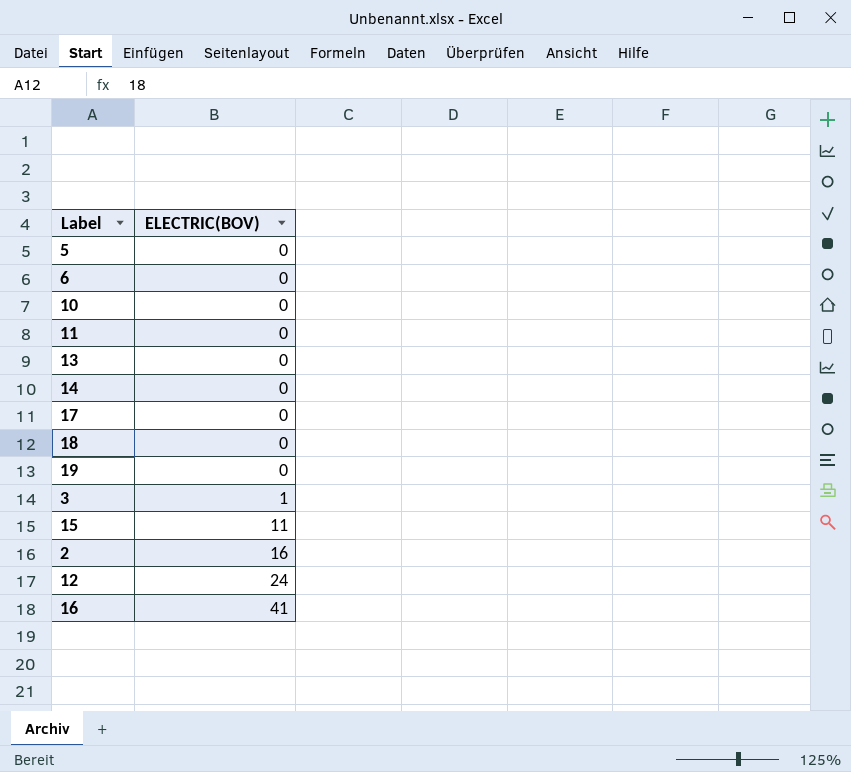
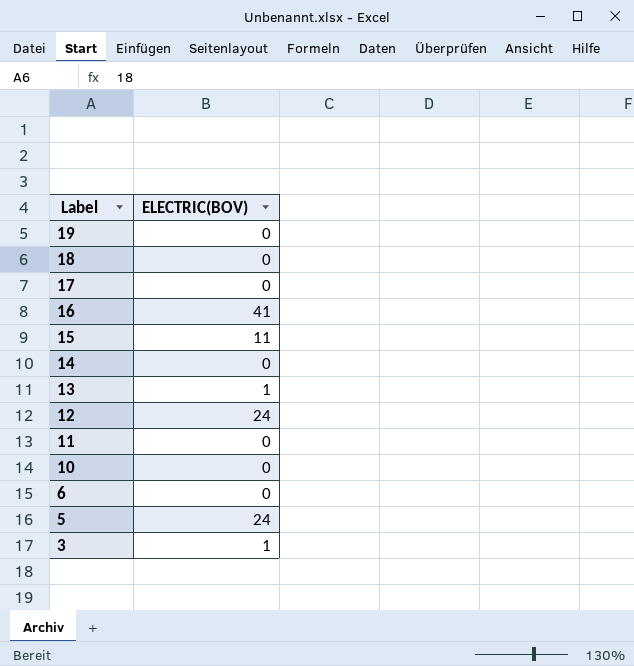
row order: ELECTRIC(BOV) ascending -> Label descending
row 2: 16 -> none
13 | ELECTRIC(BOV): 0 -> 1
5 | ELECTRIC(BOV): 0 -> 24

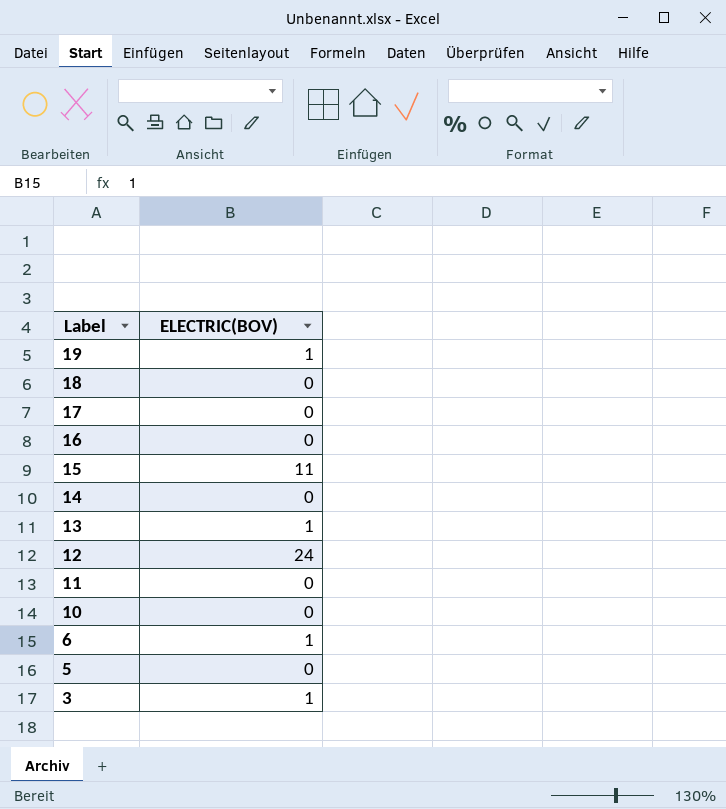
19 | ELECTRIC(BOV): 0 -> 1
16 | ELECTRIC(BOV): 41 -> 0
6 | ELECTRIC(BOV): 0 -> 1
5 | ELECTRIC(BOV): 24 -> 0

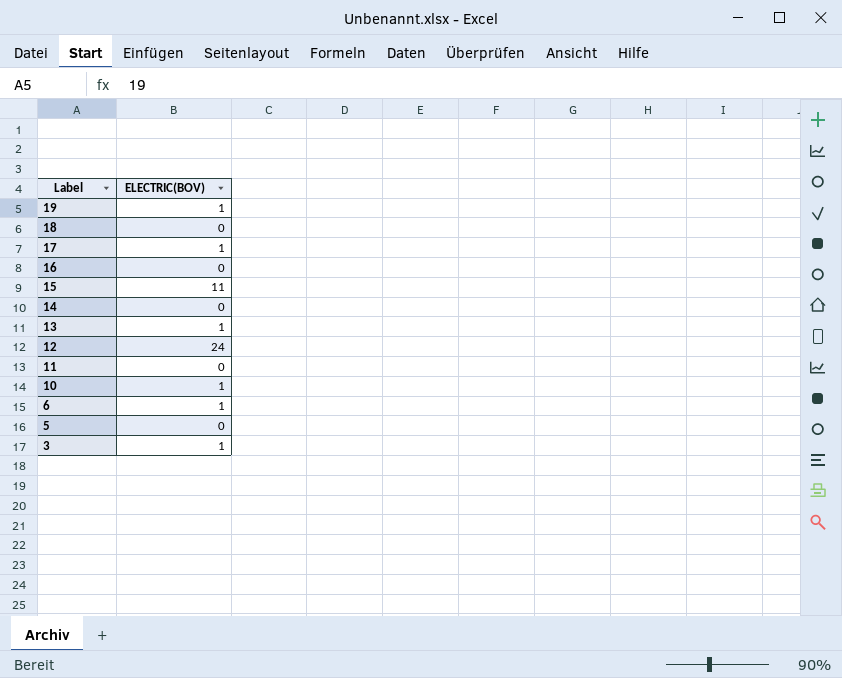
17 | ELECTRIC(BOV): 0 -> 1
10 | ELECTRIC(BOV): 0 -> 1

